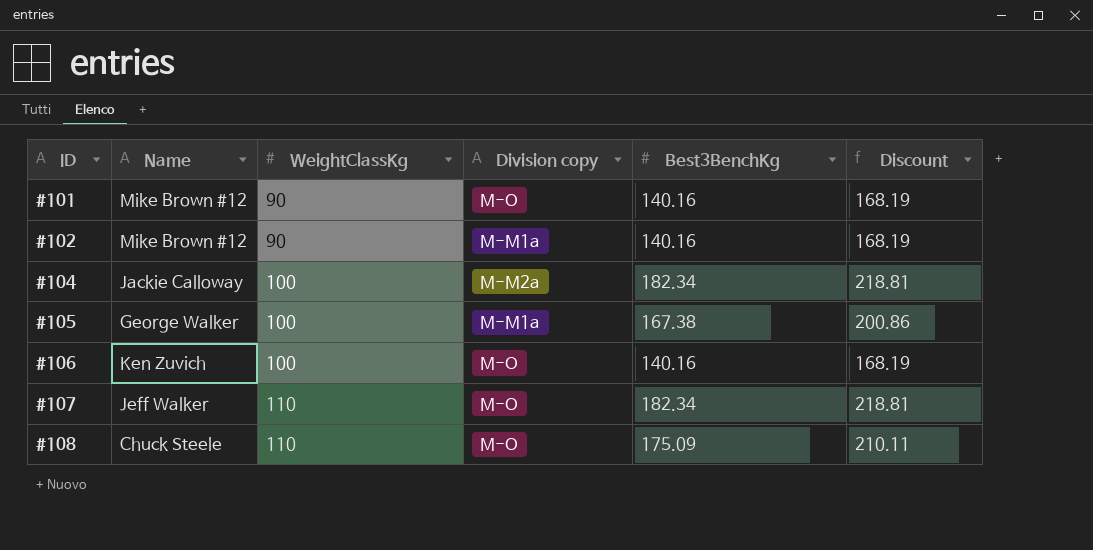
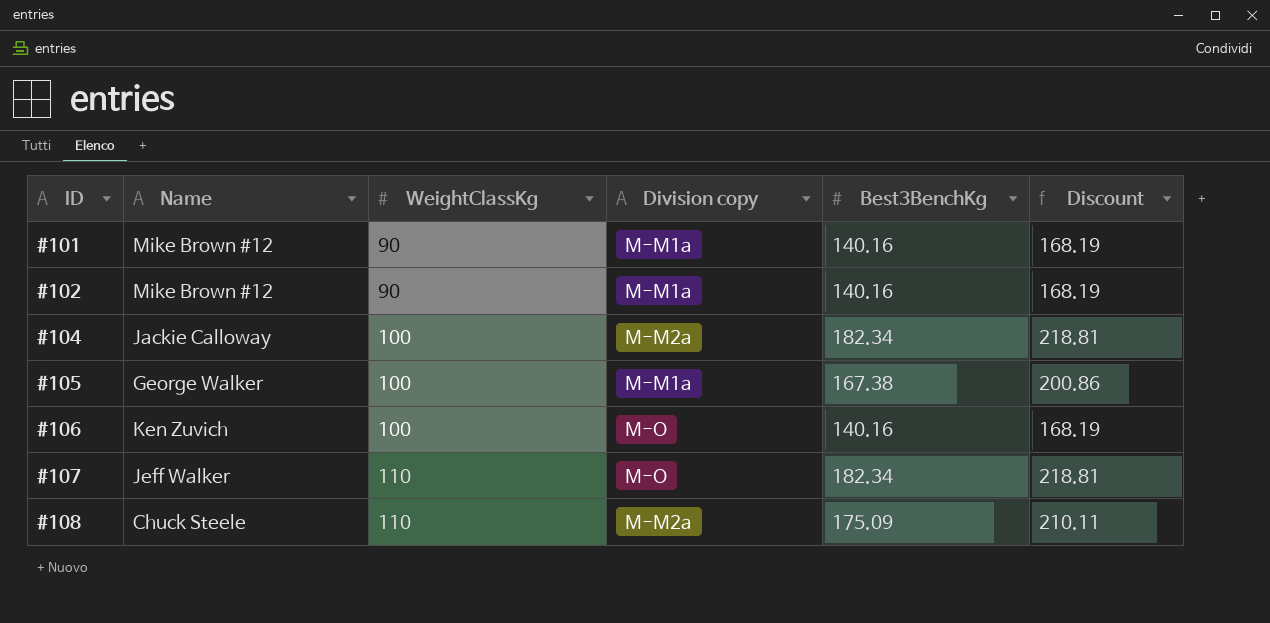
#101 | Division copy: M-O -> M-M1a
#108 | Division copy: M-O -> M-M2a

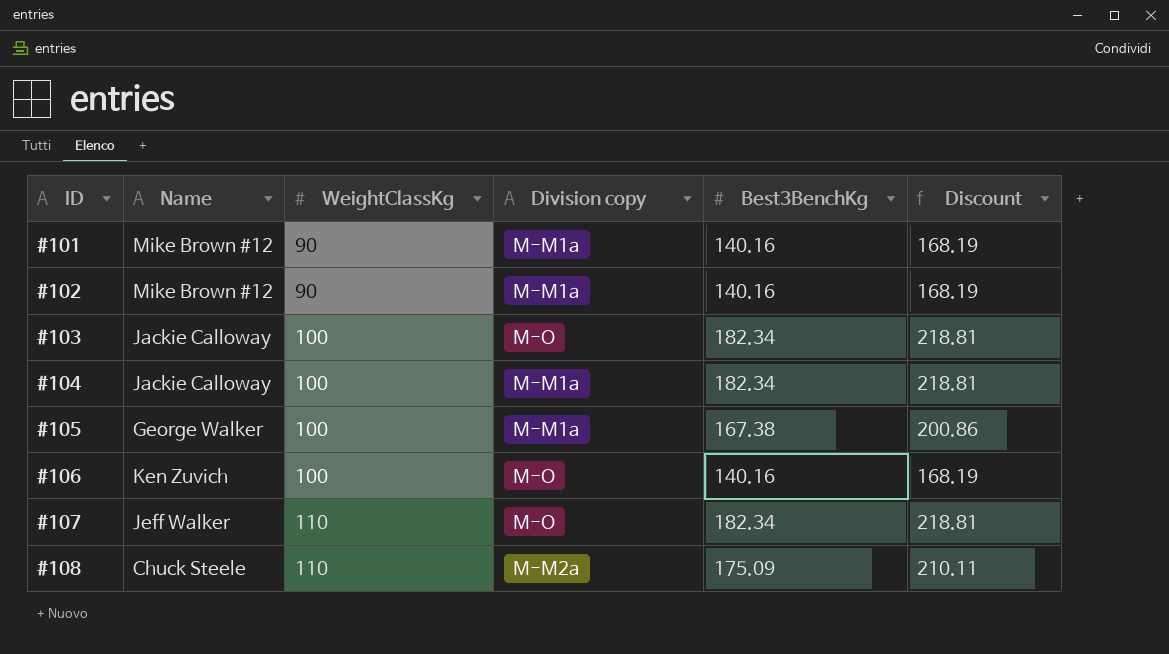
row #103: none -> Jackie Calloway | 100 | M-O | 182.34 | 218.81
#104 | Division copy: M-M2a -> M-M1a

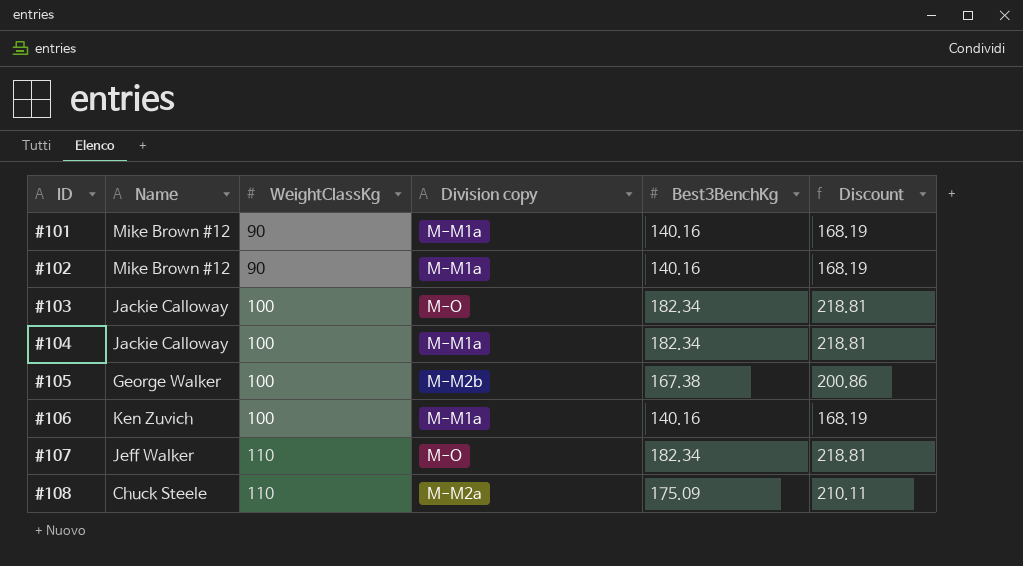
#105 | Division copy: M-M1a -> M-M2b
#106 | Division copy: M-O -> M-M1a

